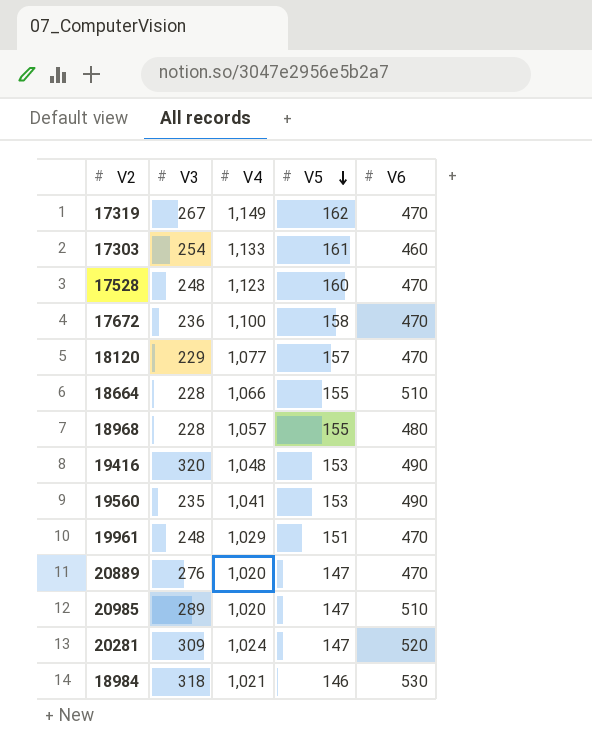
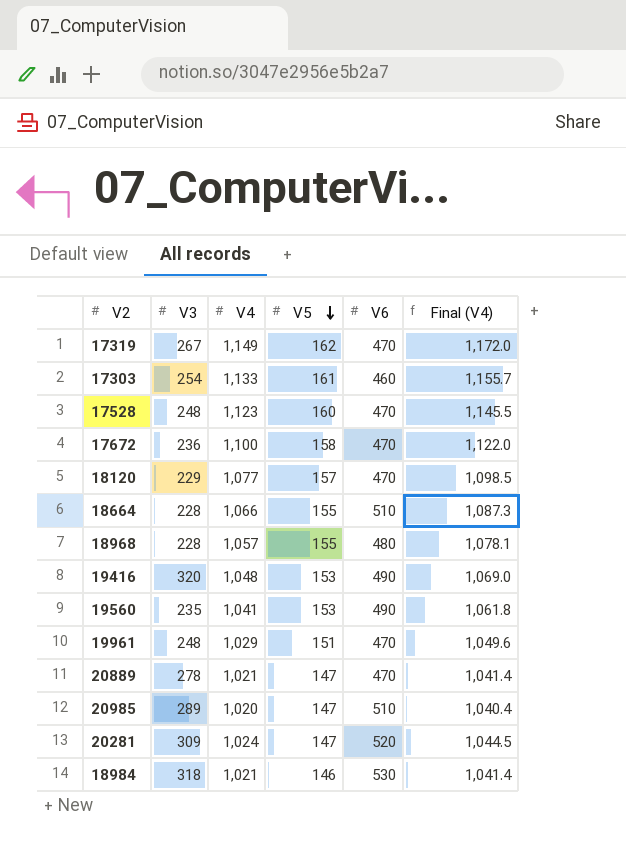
column Final (V4) | formula: none -> [V4] * 1.02
20889 | V3: 276 -> 278
20889 | V4: 1,020 -> 1,021

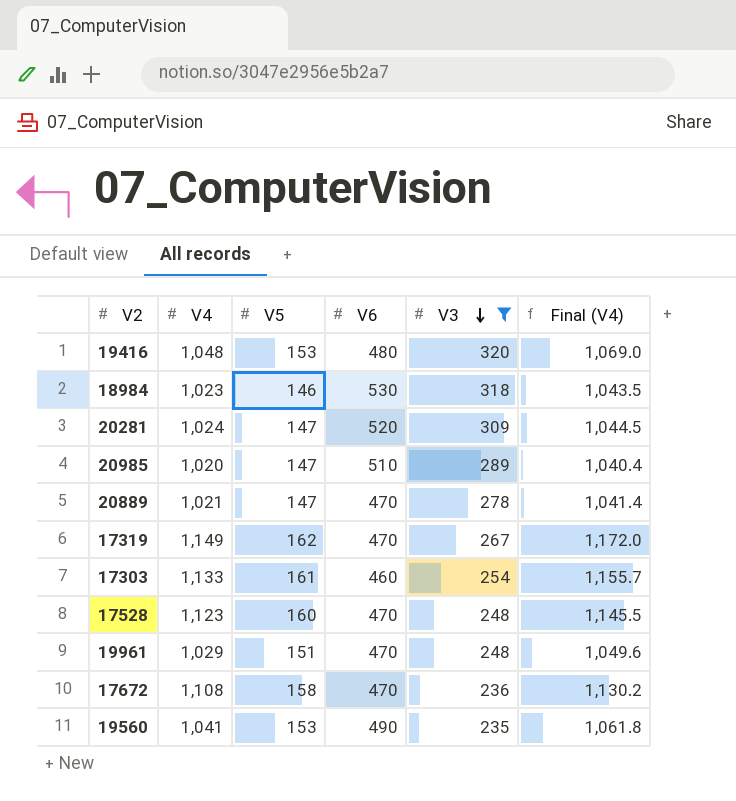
filter: none -> V3 >= 235
row order: V5 descending -> V3 descending
column V3 | position: 2 -> 5
19416 | V6: 490 -> 480
18984 | V4: 1,021 -> 1,023
18984 | Final (V4): 1,041.4 -> 1,043.5
17672 | V4: 1,100 -> 1,108
17672 | Final (V4): 1,122.0 -> 1,130.2

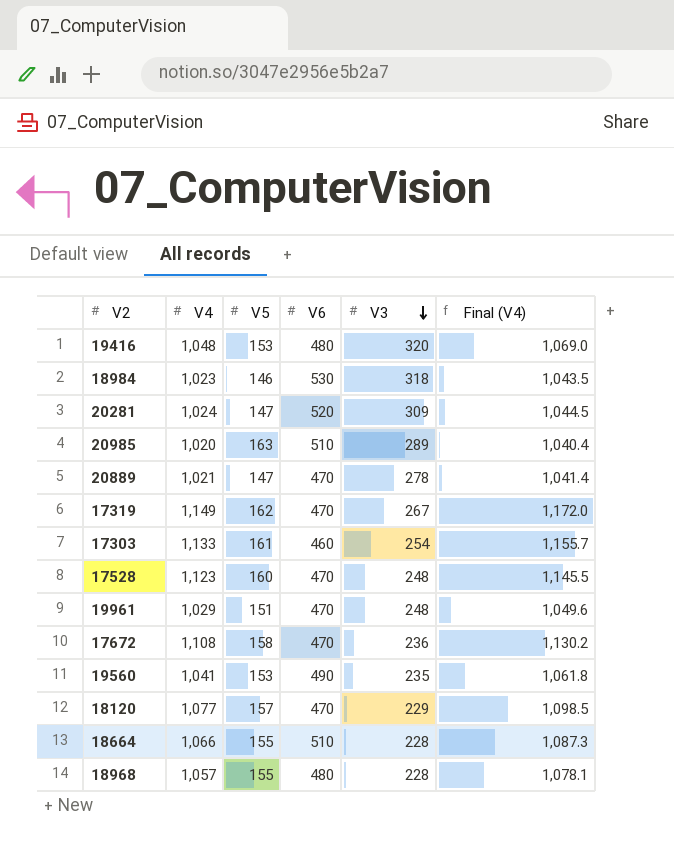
filter: V3 >= 235 -> none
20985 | V5: 147 -> 163

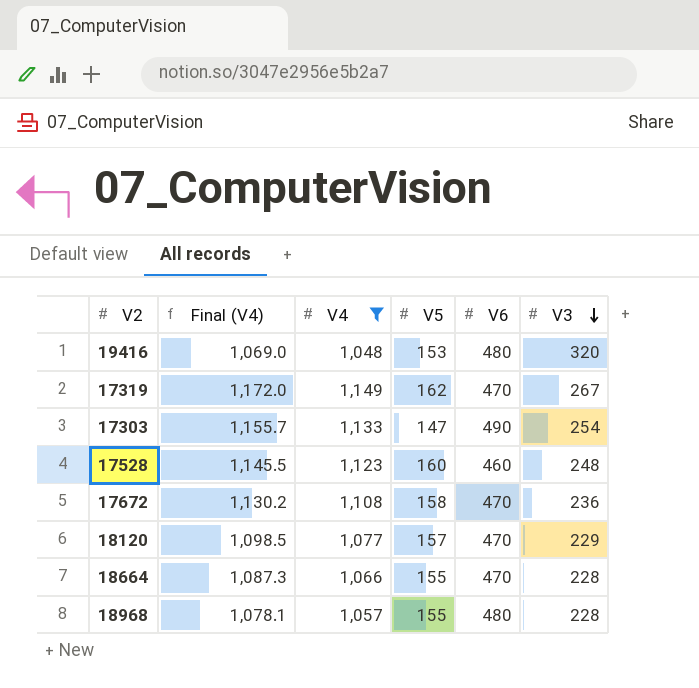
filter: none -> V4 >= 1,048
column Final (V4) | position: 6 -> 2
17303 | V5: 161 -> 147
17303 | V6: 460 -> 490
17528 | V6: 470 -> 460
18664 | V6: 510 -> 470

